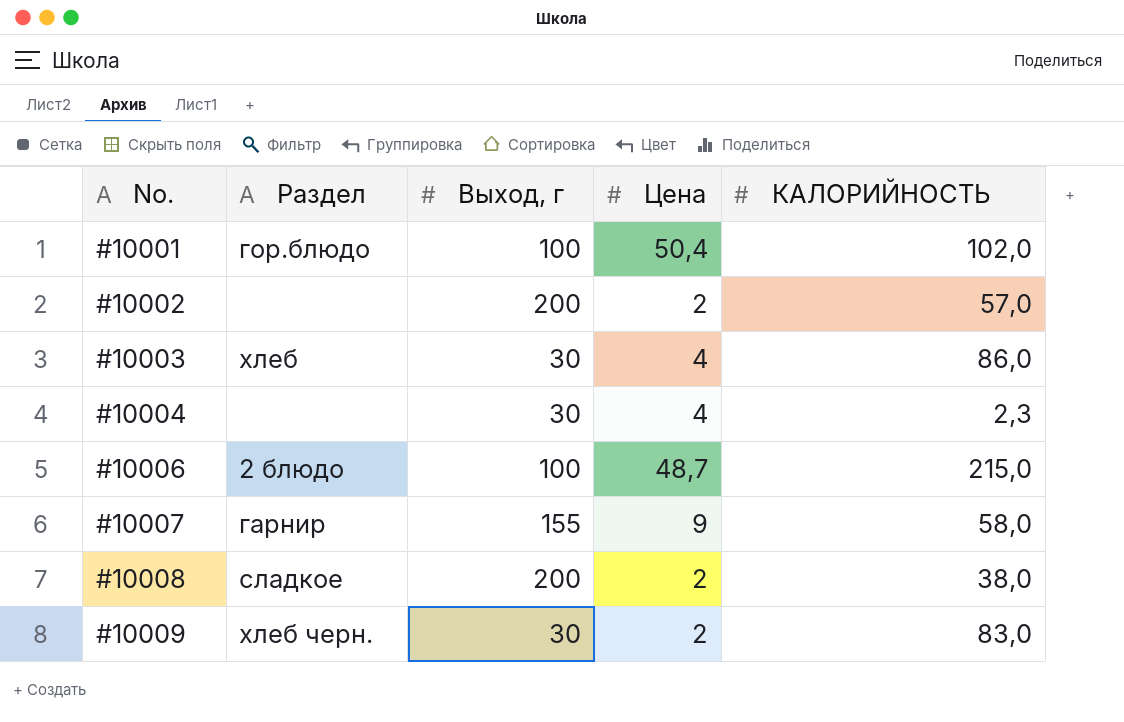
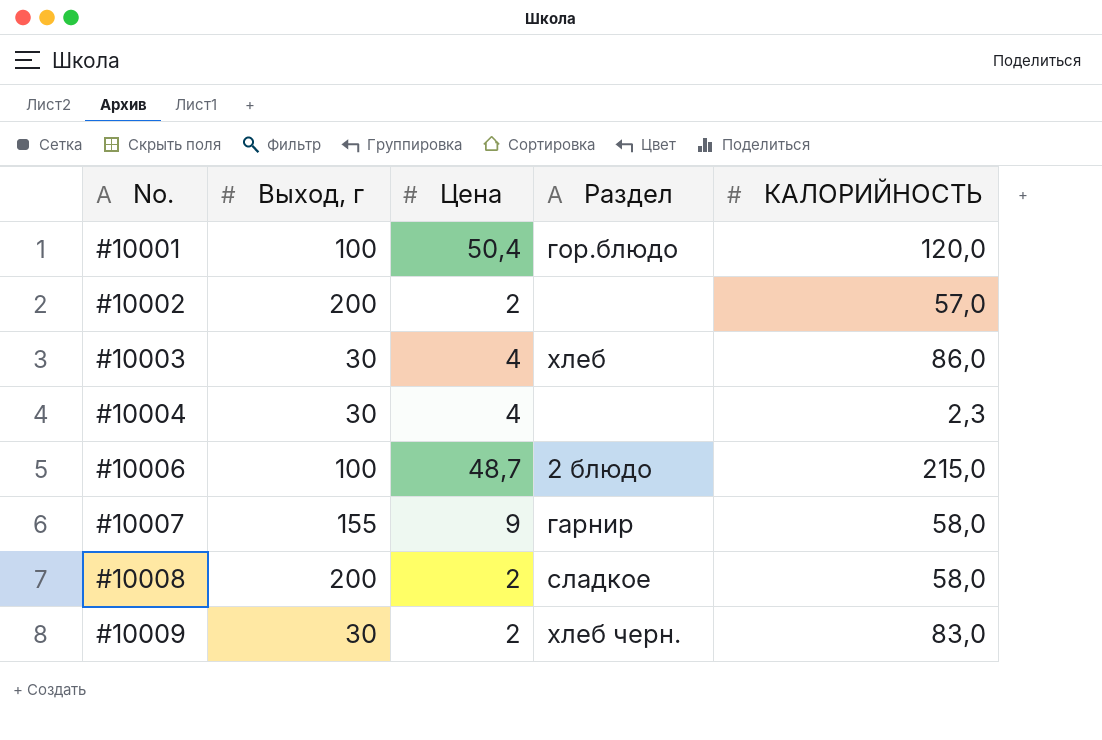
column Раздел | position: 2 -> 4
#10001 | КАЛОРИЙНОСТЬ: 102,0 -> 120,0
#10008 | КАЛОРИЙНОСТЬ: 38,0 -> 58,0

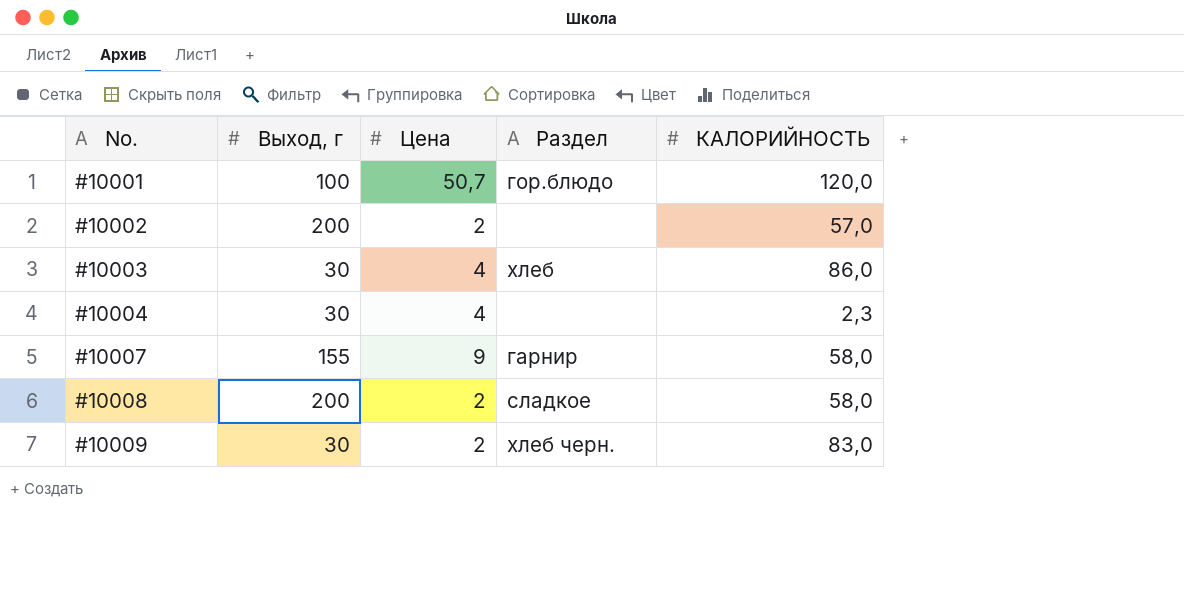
row #10006: 100 | 48,7 | 2 блюдо | 215,0 -> none
#10001 | Цена: 50,4 -> 50,7

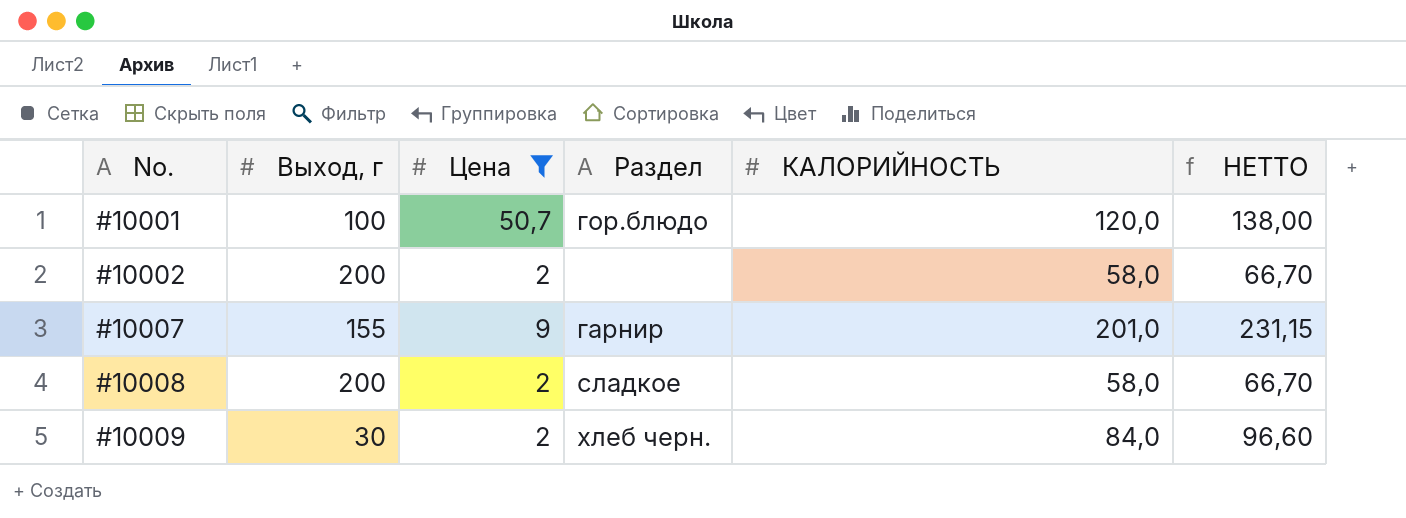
filter: none -> Цена != 4
column НЕТТО | formula: none -> [КАЛОРИЙНОСТЬ] * 1,15
#10002 | КАЛОРИЙНОСТЬ: 57,0 -> 58,0
#10007 | КАЛОРИЙНОСТЬ: 58,0 -> 201,0
#10009 | КАЛОРИЙНОСТЬ: 83,0 -> 84,0

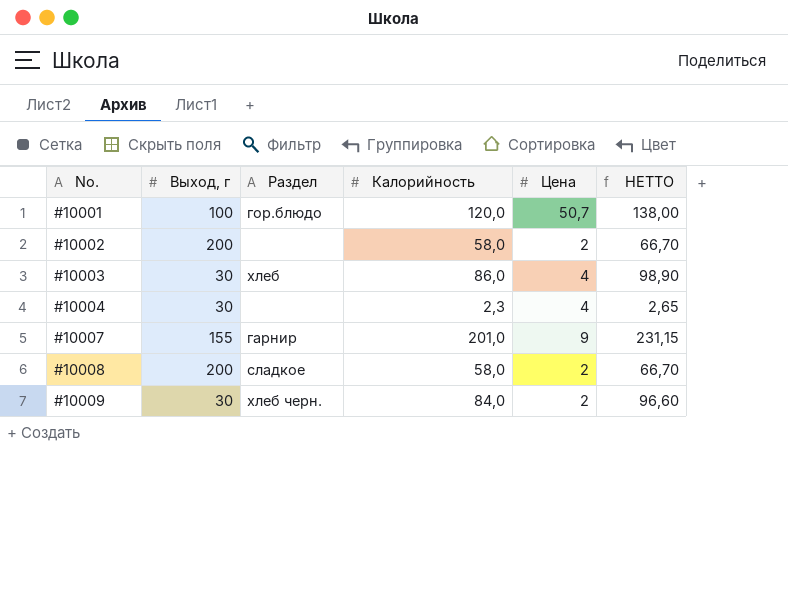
filter: Цена != 4 -> none
column name: КАЛОРИЙНОСТЬ -> Калорийность
column Цена | position: 3 -> 5

